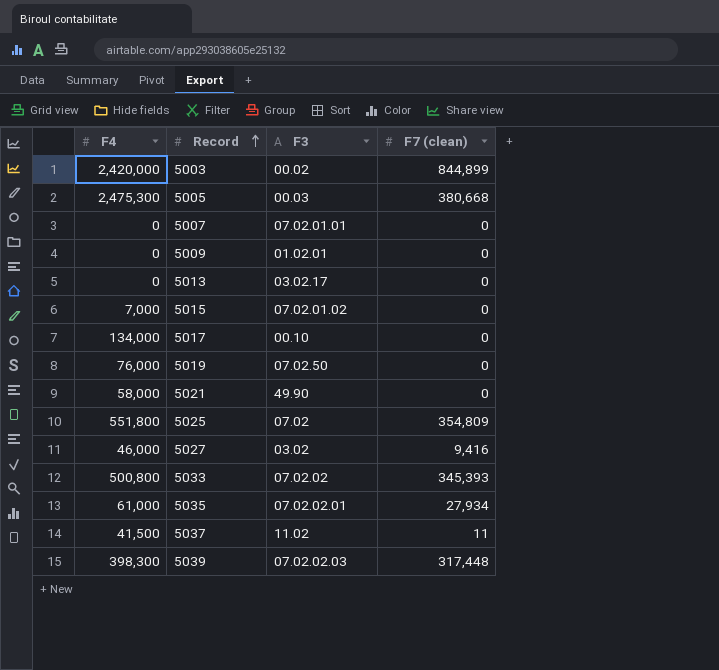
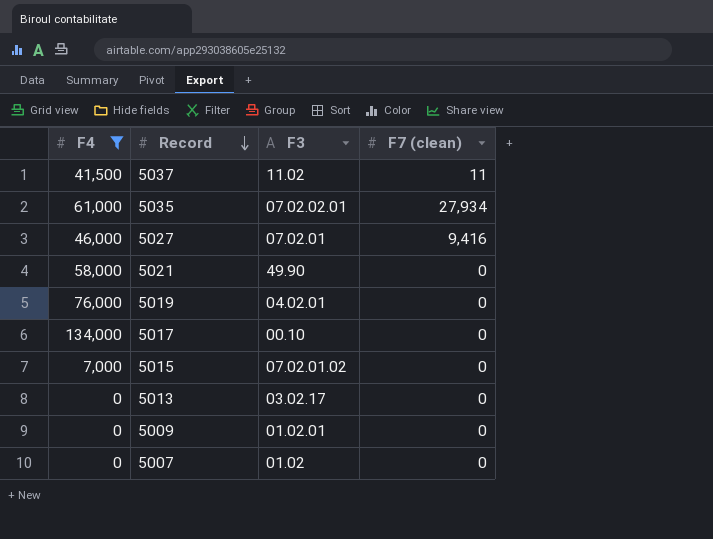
filter: none -> F4 <= 134,000
row order: Record ascending -> Record descending
5027 | F3: 03.02 -> 07.02.01
5019 | F3: 07.02.50 -> 04.02.01
5007 | F3: 07.02.01.01 -> 01.02

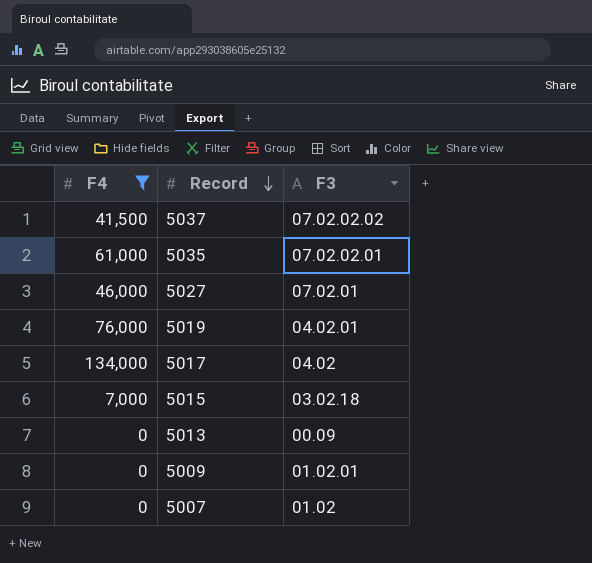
column F7 (clean) | position: 4 -> none
row 5021: 58,000 | 49.90 | 0 -> none
5037 | F3: 11.02 -> 07.02.02.02
5017 | F3: 00.10 -> 04.02
5015 | F3: 07.02.01.02 -> 03.02.18
5013 | F3: 03.02.17 -> 00.09

